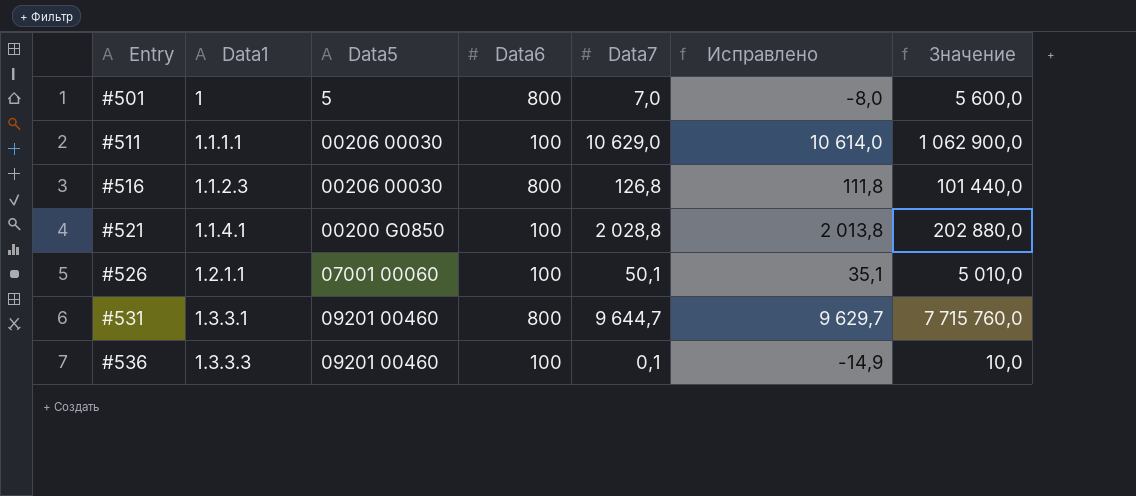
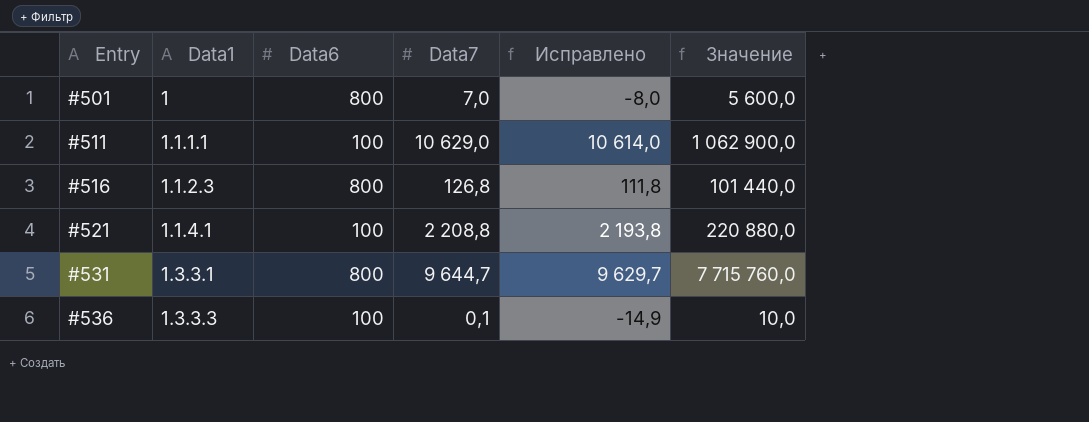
column Data5 | position: 3 -> none
row #526: 1.2.1.1 | 07001 00060 | 100 | 50,1 | 35,1 | 5 010,0 -> none
#521 | Data7: 2 028,8 -> 2 208,8
#521 | Исправлено: 2 013,8 -> 2 193,8
#521 | Значение: 202 880,0 -> 220 880,0

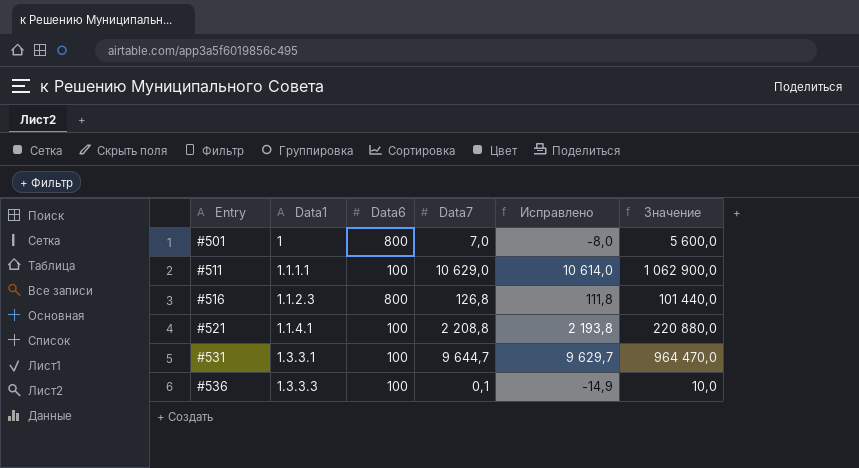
#531 | Data6: 800 -> 100
#531 | Значение: 7 715 760,0 -> 964 470,0

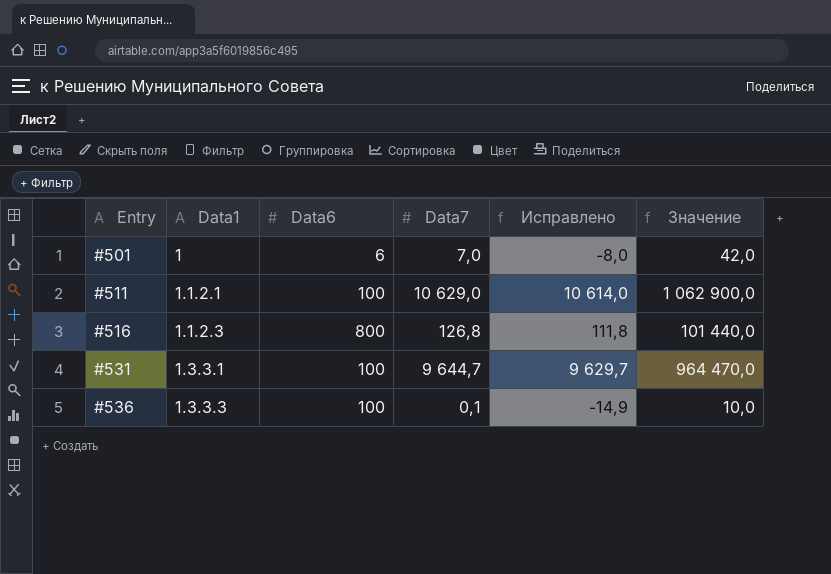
row #521: 1.1.4.1 | 100 | 2 208,8 | 2 193,8 | 220 880,0 -> none
#501 | Data6: 800 -> 6
#501 | Значение: 5 600,0 -> 42,0
#511 | Data1: 1.1.1.1 -> 1.1.2.1

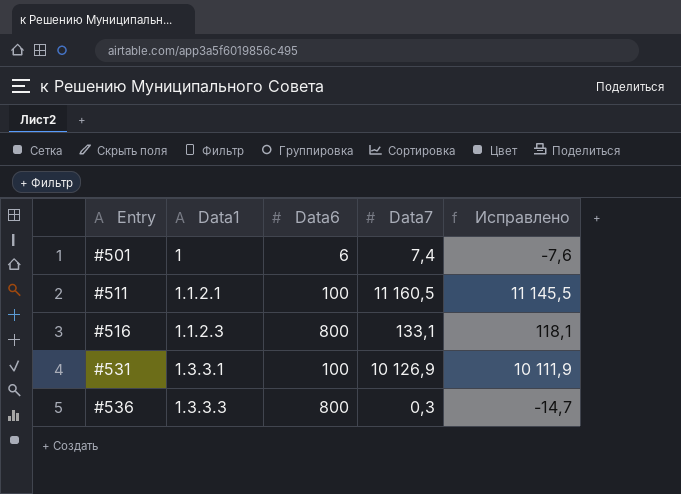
column Значение | formula: [Data6] * [Data7] -> none
#501 | Data7: 7,0 -> 7,4
#501 | Исправлено: -8,0 -> -7,6
#511 | Data7: 10 629,0 -> 11 160,5
#511 | Исправлено: 10 614,0 -> 11 145,5
#516 | Data7: 126,8 -> 133,1
#516 | Исправлено: 111,8 -> 118,1
#531 | Data7: 9 644,7 -> 10 126,9
#531 | Исправлено: 9 629,7 -> 10 111,9
#536 | Data6: 100 -> 800
#536 | Data7: 0,1 -> 0,3
#536 | Исправлено: -14,9 -> -14,7

